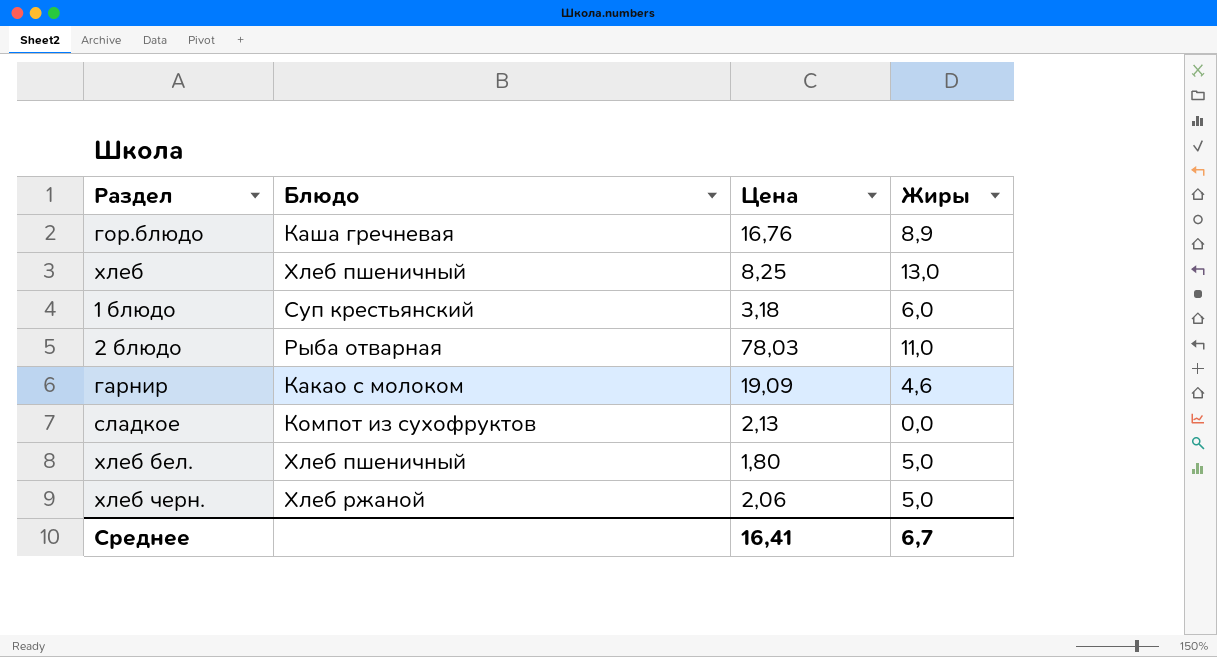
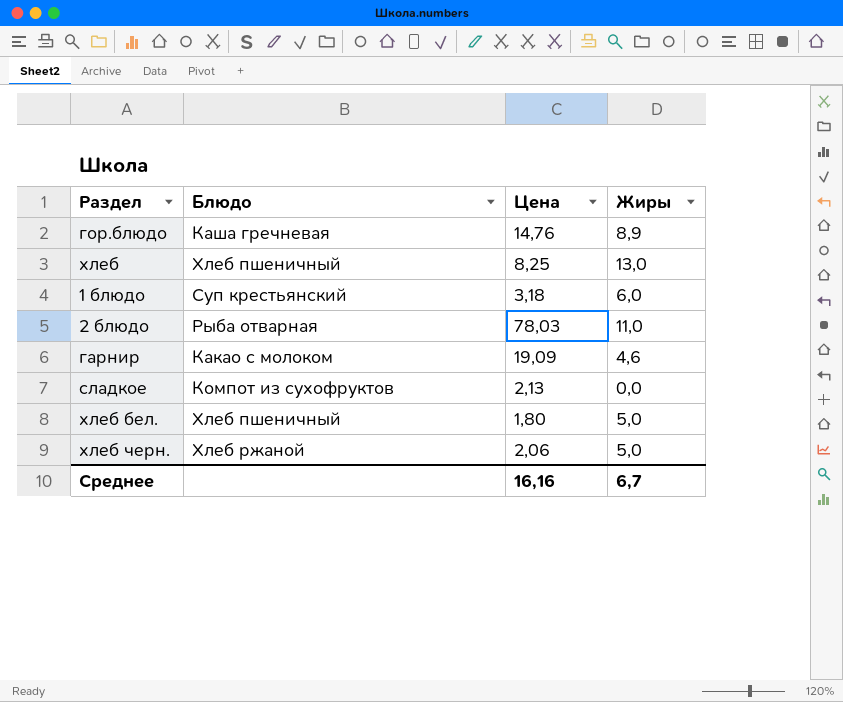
гор.блюдо | Цена: 16,76 -> 14,76
Среднее | Цена: 16,41 -> 16,16

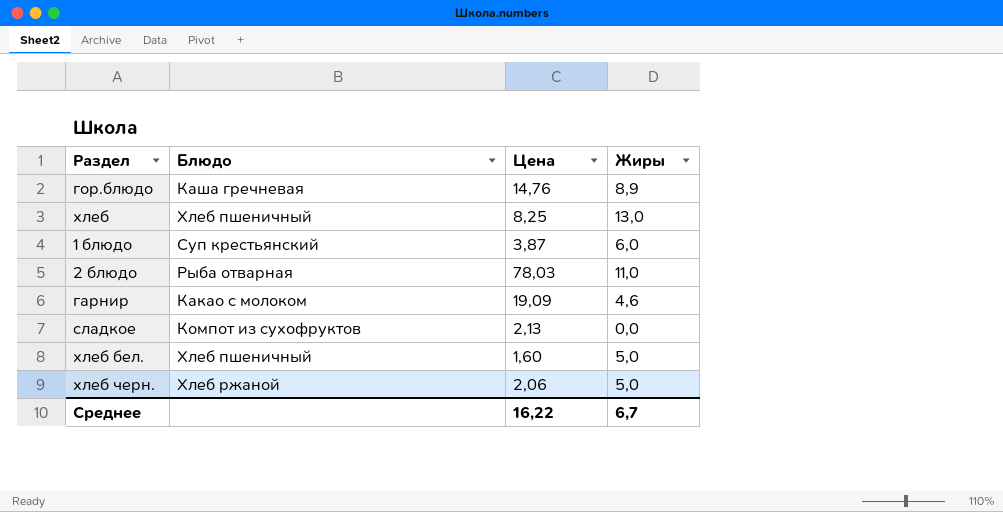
1 блюдо | Цена: 3,18 -> 3,87
хлеб бел. | Цена: 1,80 -> 1,60
Среднее | Цена: 16,16 -> 16,22

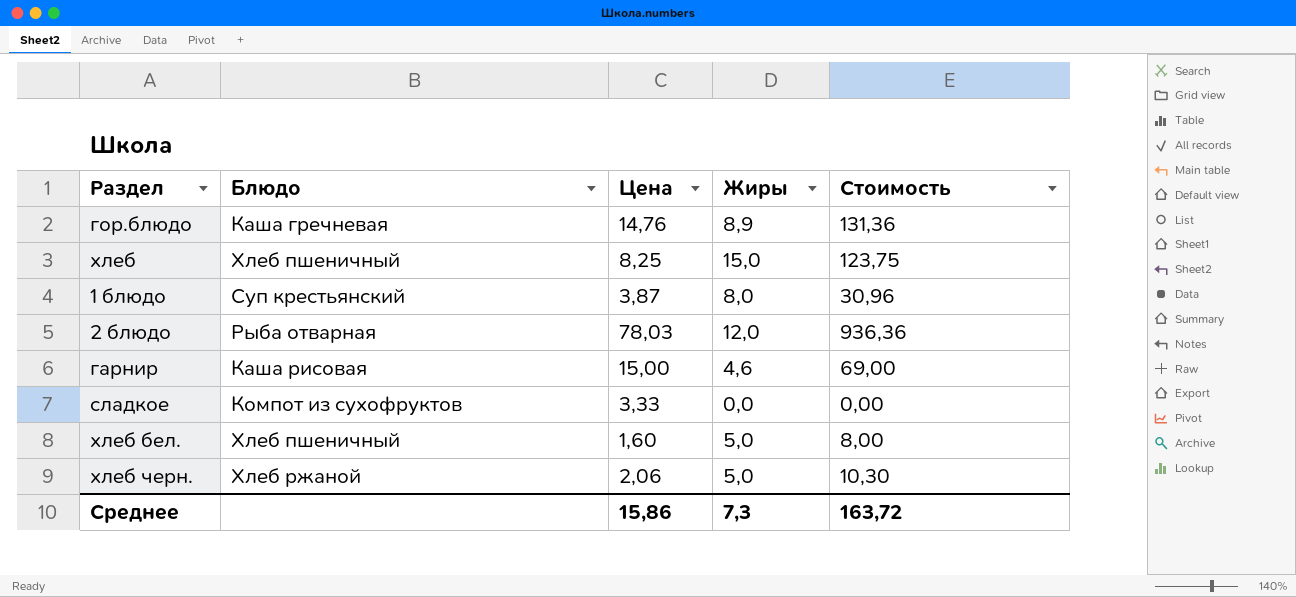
column Стоимость | formula: none -> [Цена] * [Жиры]
хлеб | Жиры: 13,0 -> 15,0
1 блюдо | Жиры: 6,0 -> 8,0
2 блюдо | Жиры: 11,0 -> 12,0
гарнир | Блюдо: Какао с молоком -> Каша рисовая
гарнир | Цена: 19,09 -> 15,00
сладкое | Цена: 2,13 -> 3,33
Среднее | Цена: 16,22 -> 15,86
Среднее | Жиры: 6,7 -> 7,3

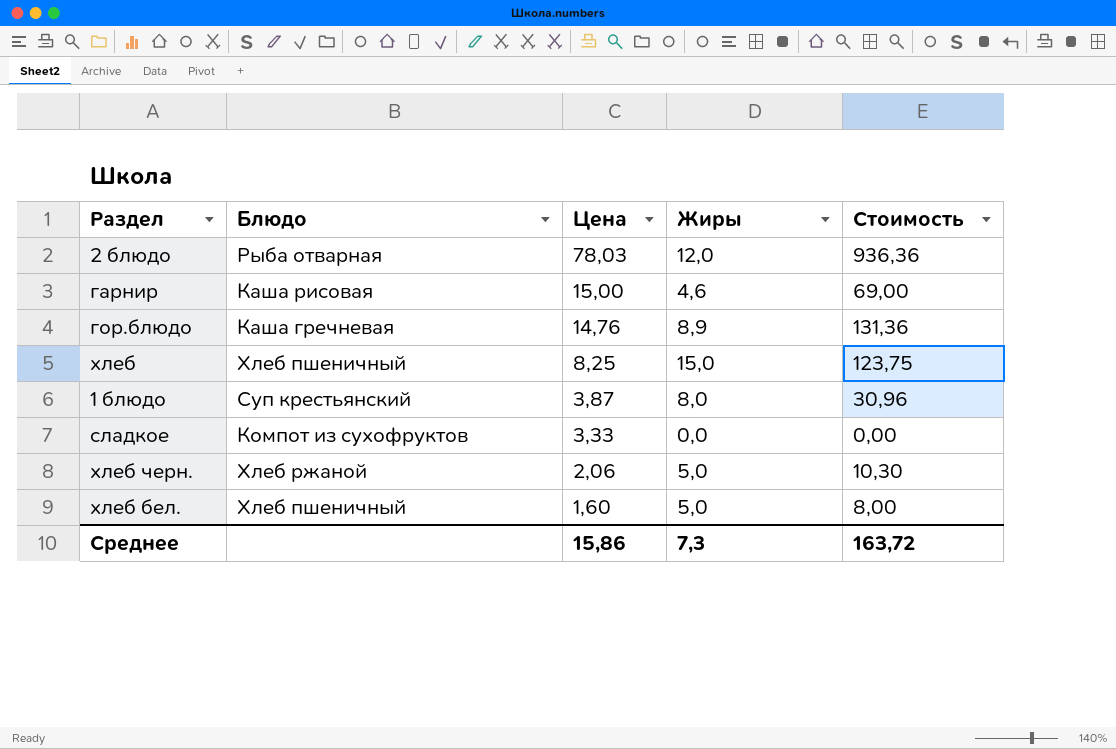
row order: none -> Цена descending

